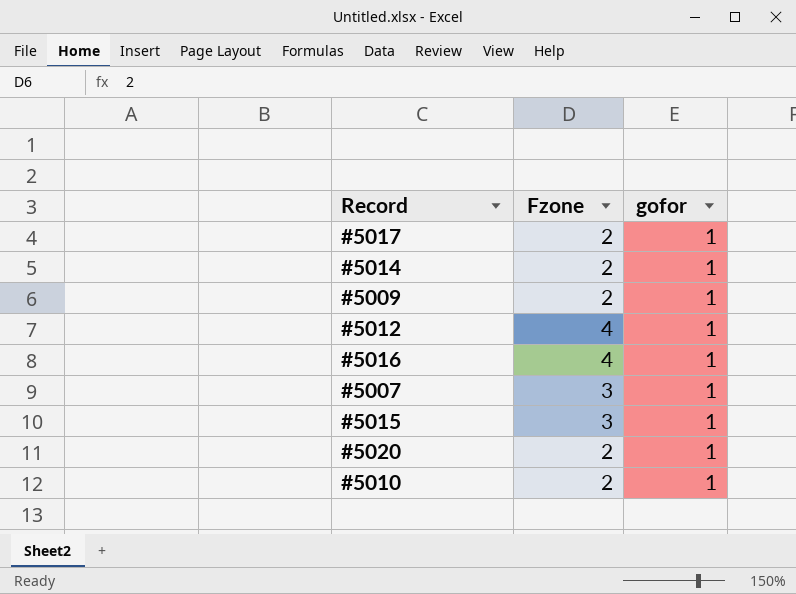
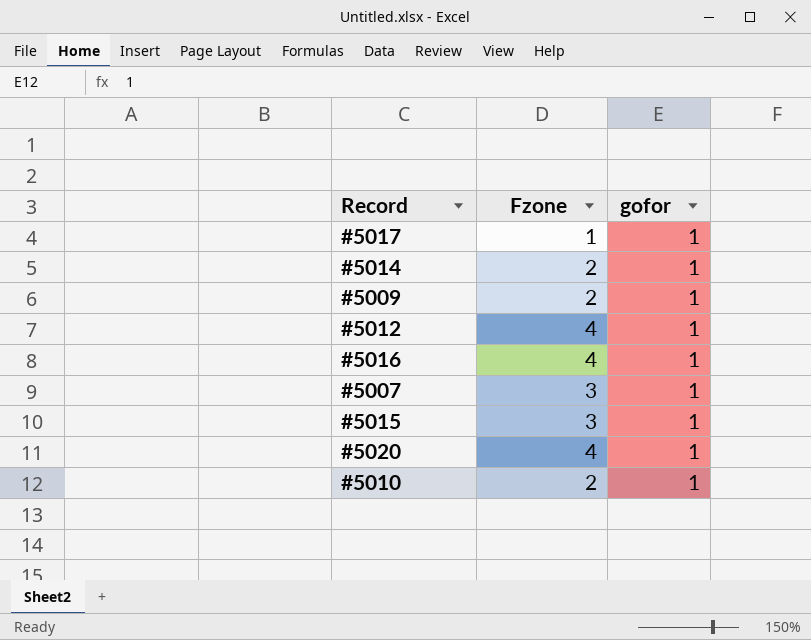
#5017 | Fzone: 2 -> 1
#5020 | Fzone: 2 -> 4

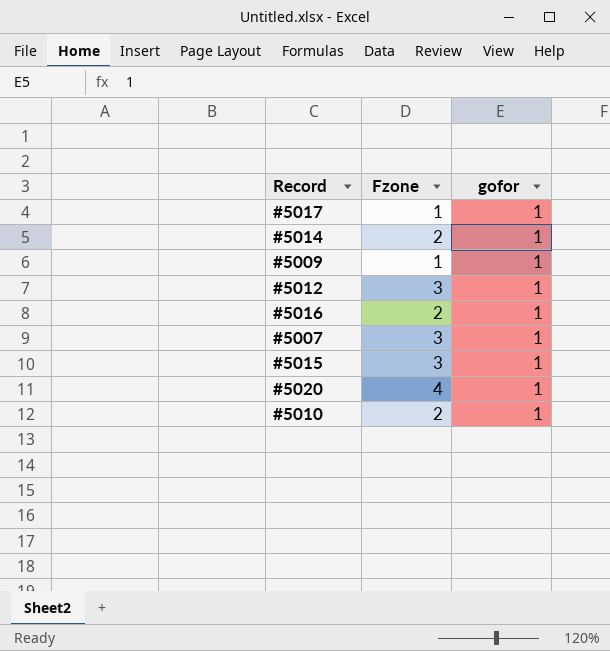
#5009 | Fzone: 2 -> 1
#5012 | Fzone: 4 -> 3
#5016 | Fzone: 4 -> 2

